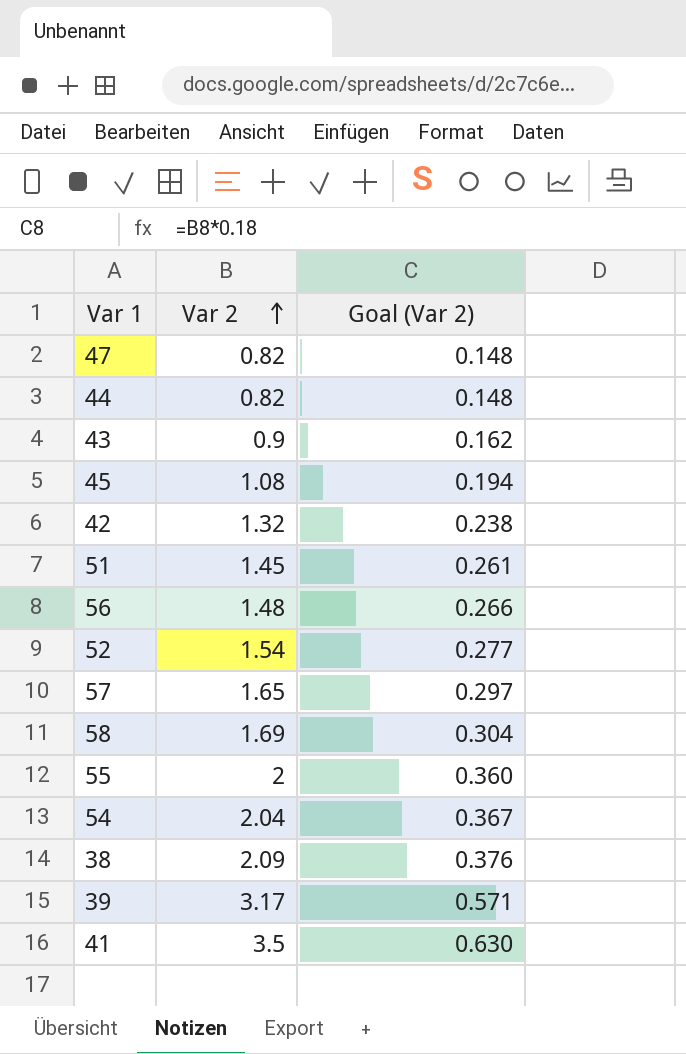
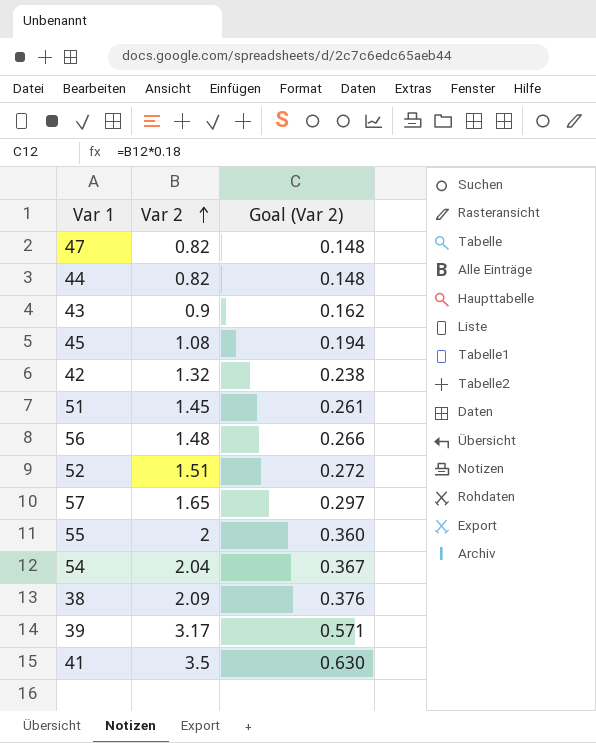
row 58: 1.69 | 0.304 -> none
52 | Var 2: 1.54 -> 1.51
52 | Goal (Var 2): 0.277 -> 0.272

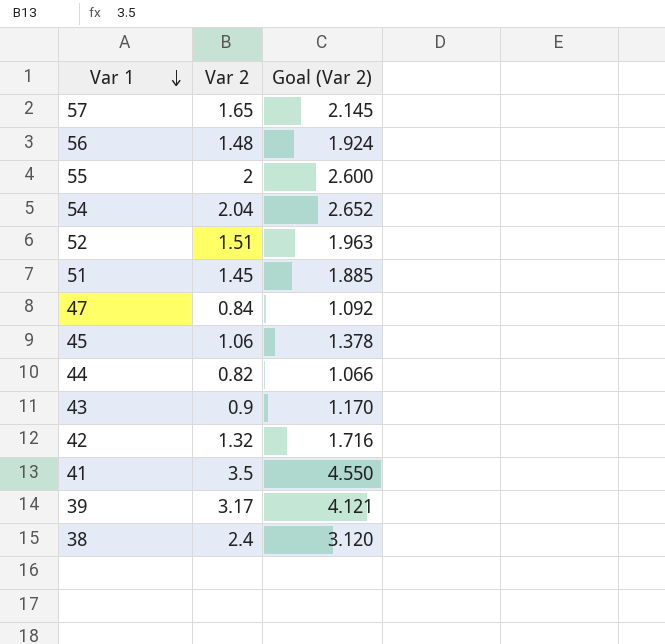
row order: Var 2 ascending -> Var 1 descending
column Goal (Var 2) | formula: [Var 2] * 0.18 -> [Var 2] * 1.3
47 | Var 2: 0.82 -> 0.84
45 | Var 2: 1.08 -> 1.06
38 | Var 2: 2.09 -> 2.4

